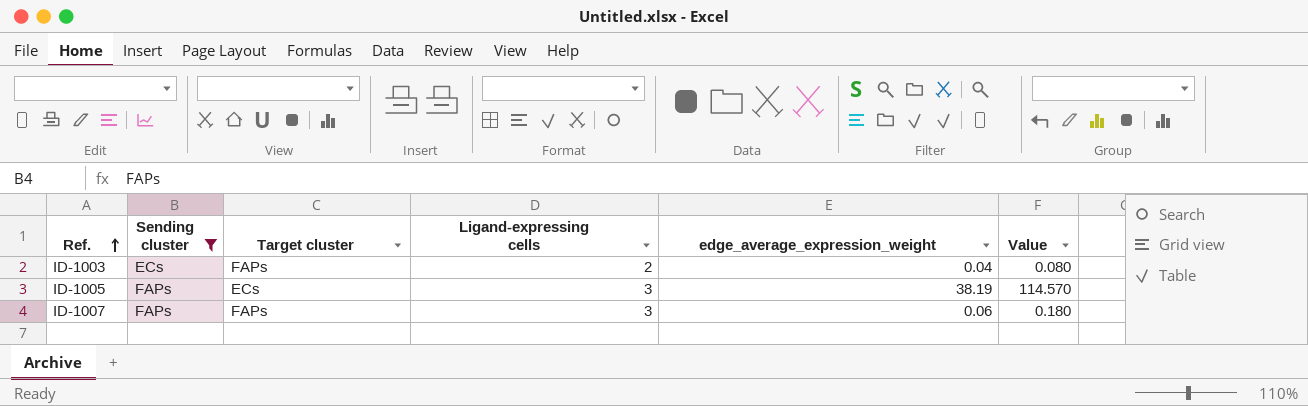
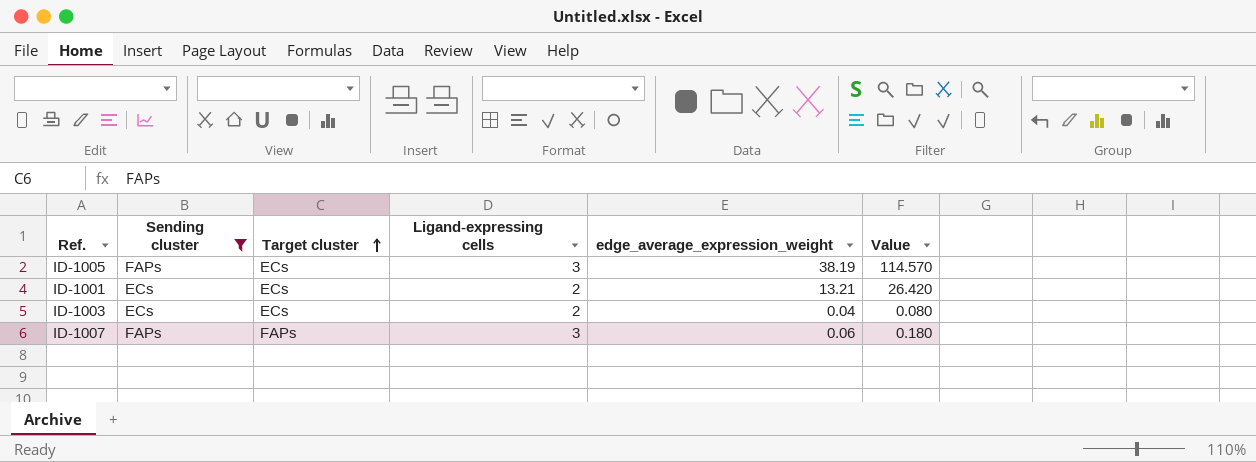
row order: Ref. ascending -> Target cluster ascending
row ID-1001: none -> ECs | ECs | 2 | 13.21 | 26.420
ID-1003 | Target cluster: FAPs -> ECs

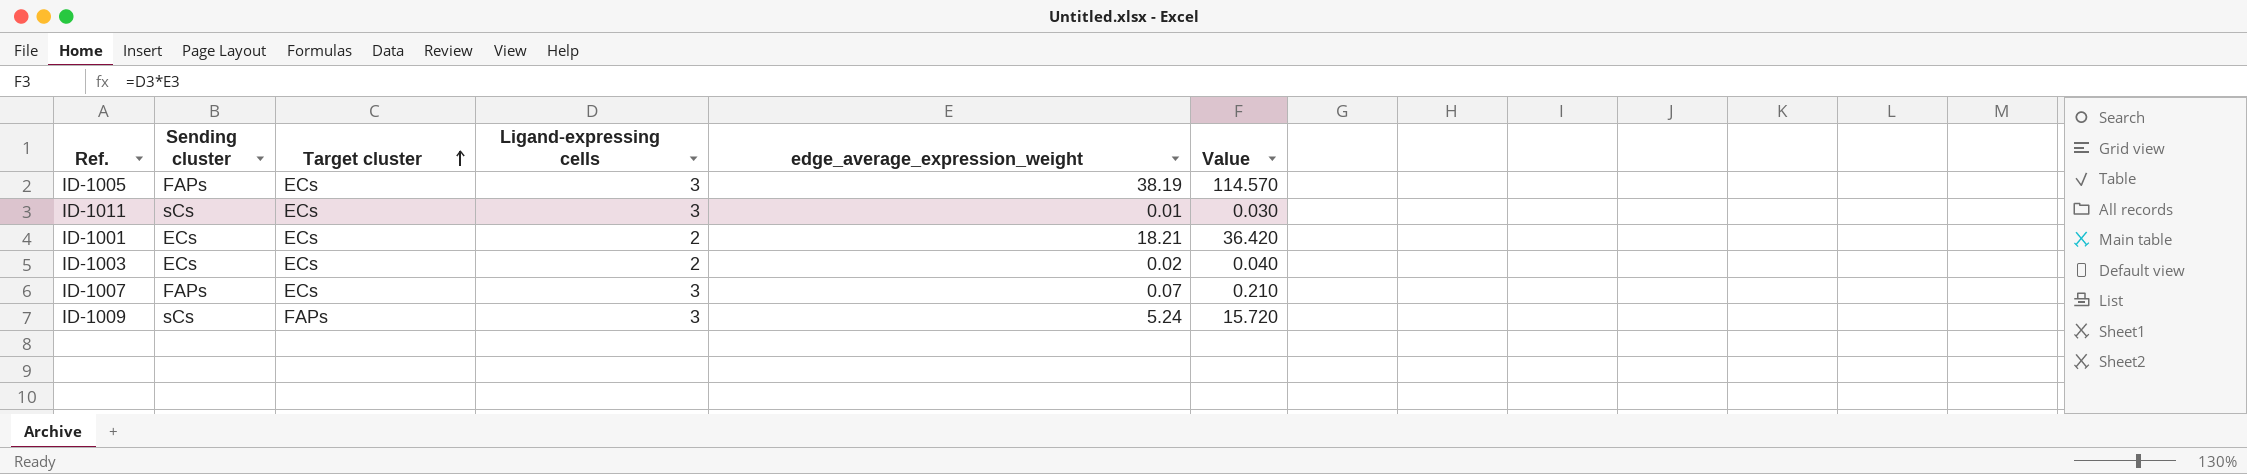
filter: Sending cluster != sCs -> none
ID-1001 | edge_average_expression_weight: 13.21 -> 18.21
ID-1001 | Value: 26.420 -> 36.420
ID-1003 | edge_average_expression_weight: 0.04 -> 0.02
ID-1003 | Value: 0.080 -> 0.040
ID-1007 | Target cluster: FAPs -> ECs
ID-1007 | edge_average_expression_weight: 0.06 -> 0.07
ID-1007 | Value: 0.180 -> 0.210

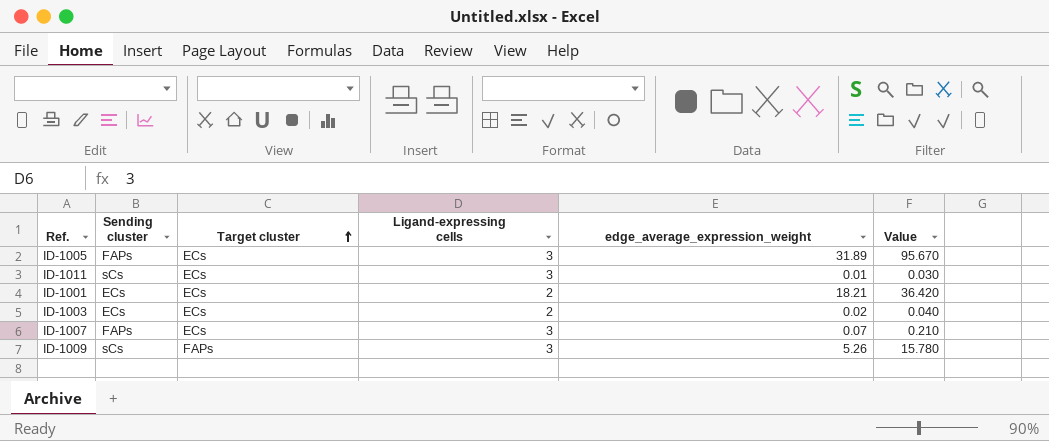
ID-1005 | edge_average_expression_weight: 38.19 -> 31.89
ID-1005 | Value: 114.570 -> 95.670
ID-1009 | edge_average_expression_weight: 5.24 -> 5.26
ID-1009 | Value: 15.720 -> 15.780

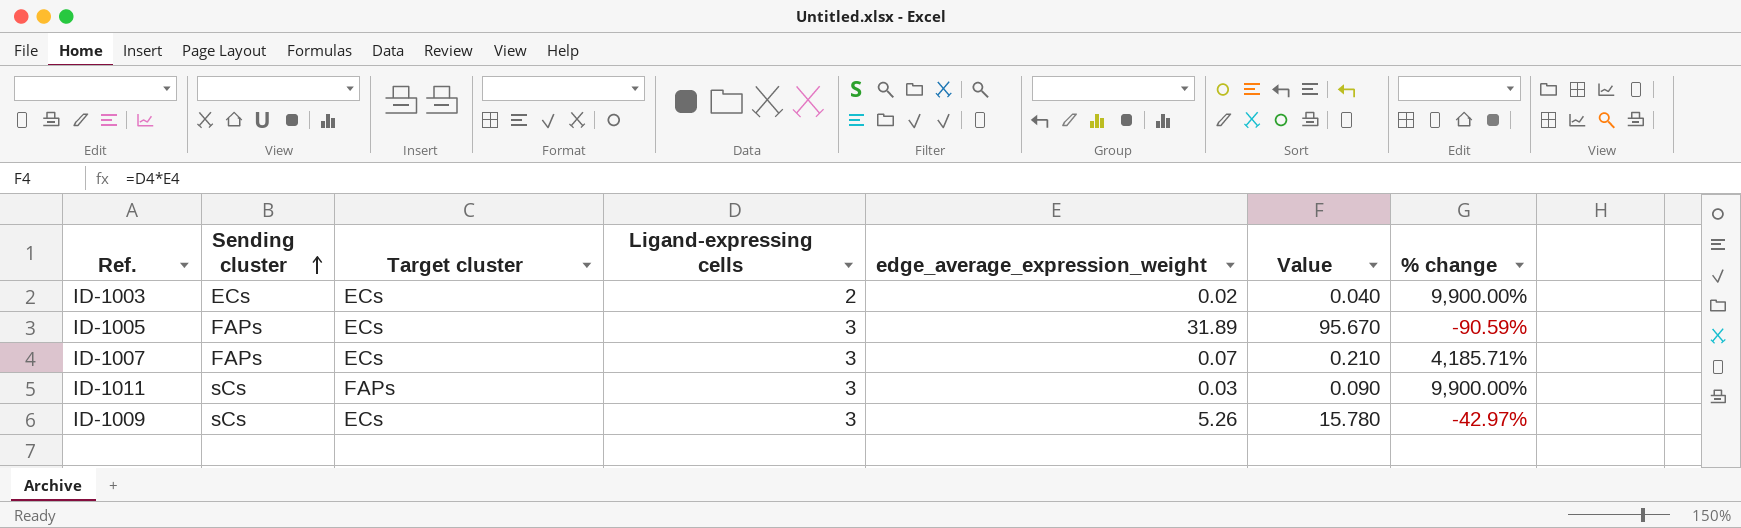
row order: Target cluster ascending -> Sending cluster ascending
column % change | formula: none -> ([Ligand-expressing cells] - [edge_average_expression_weight]) / [edge_average_expression_weight]
row ID-1001: ECs | ECs | 2 | 18.21 | 36.420 -> none
ID-1011 | Target cluster: ECs -> FAPs
ID-1011 | edge_average_expression_weight: 0.01 -> 0.03
ID-1011 | Value: 0.030 -> 0.090
ID-1009 | Target cluster: FAPs -> ECs

